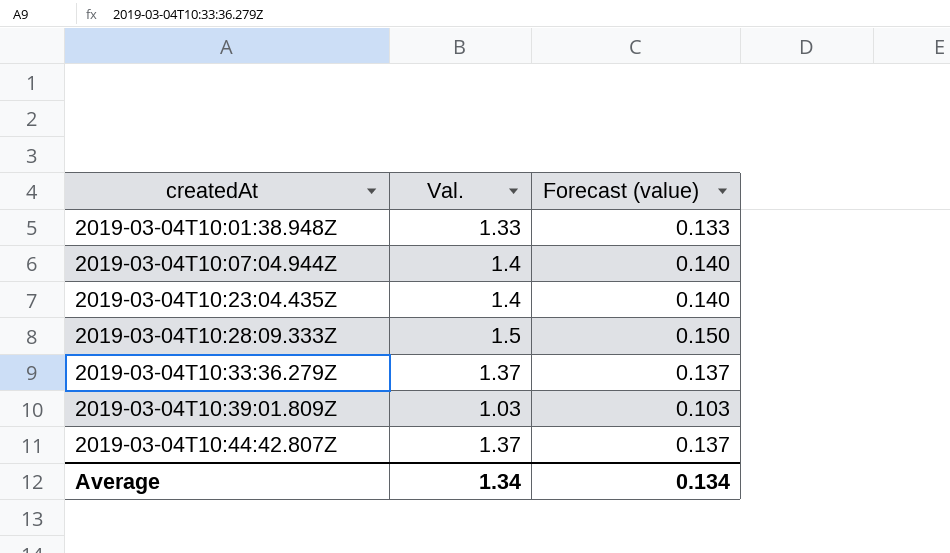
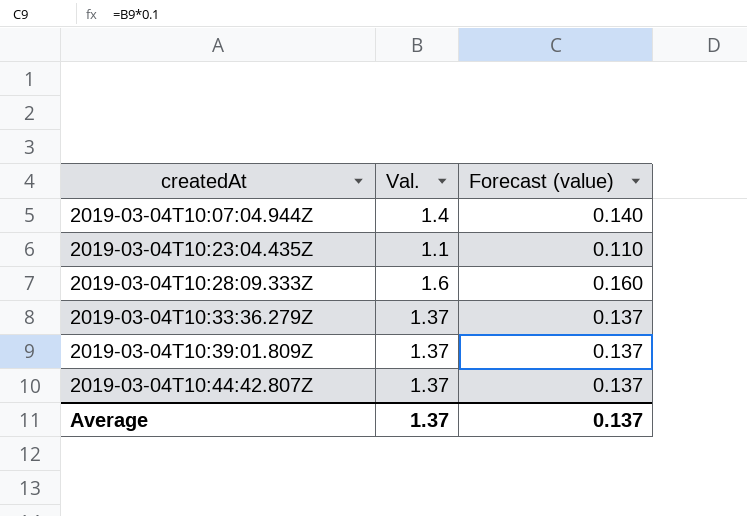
row 2019-03-04T10:01:38.948Z: 1.33 | 0.133 -> none
2019-03-04T10:23:04.435Z | Val.: 1.4 -> 1.1
2019-03-04T10:23:04.435Z | Forecast (value): 0.140 -> 0.110
2019-03-04T10:28:09.333Z | Val.: 1.5 -> 1.6
2019-03-04T10:28:09.333Z | Forecast (value): 0.150 -> 0.160
2019-03-04T10:39:01.809Z | Val.: 1.03 -> 1.37
2019-03-04T10:39:01.809Z | Forecast (value): 0.103 -> 0.137
Average | Val.: 1.34 -> 1.37
Average | Forecast (value): 0.134 -> 0.137

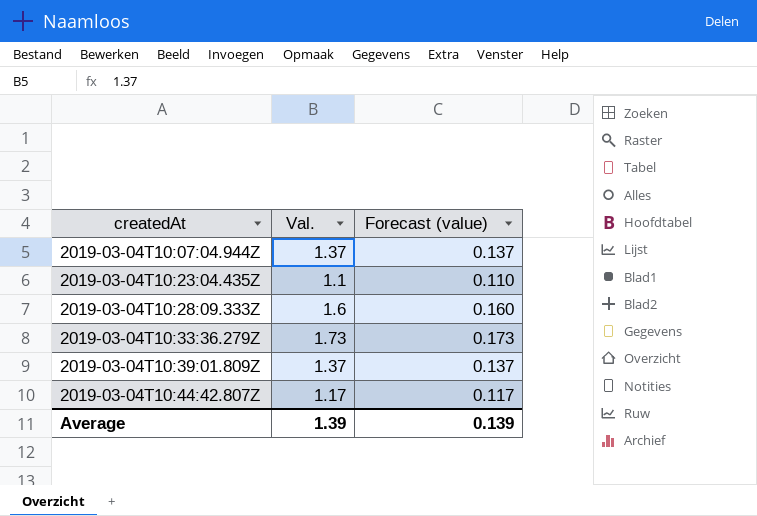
2019-03-04T10:07:04.944Z | Val.: 1.4 -> 1.37
2019-03-04T10:07:04.944Z | Forecast (value): 0.140 -> 0.137
2019-03-04T10:33:36.279Z | Val.: 1.37 -> 1.73
2019-03-04T10:33:36.279Z | Forecast (value): 0.137 -> 0.173
2019-03-04T10:44:42.807Z | Val.: 1.37 -> 1.17
2019-03-04T10:44:42.807Z | Forecast (value): 0.137 -> 0.117
Average | Val.: 1.37 -> 1.39
Average | Forecast (value): 0.137 -> 0.139

